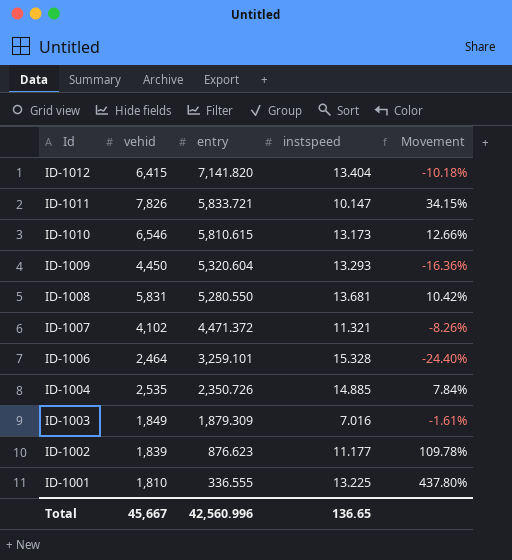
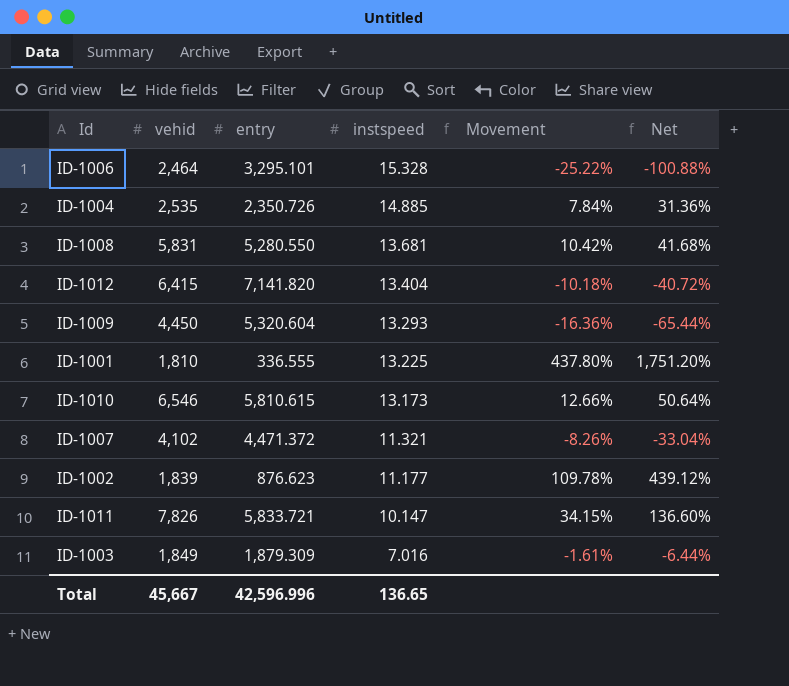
row order: Id descending -> instspeed descending
column Net | formula: none -> [Movement] * 4
ID-1006 | entry: 3,259.101 -> 3,295.101
ID-1006 | Movement: -24.40% -> -25.22%
Total | entry: 42,560.996 -> 42,596.996

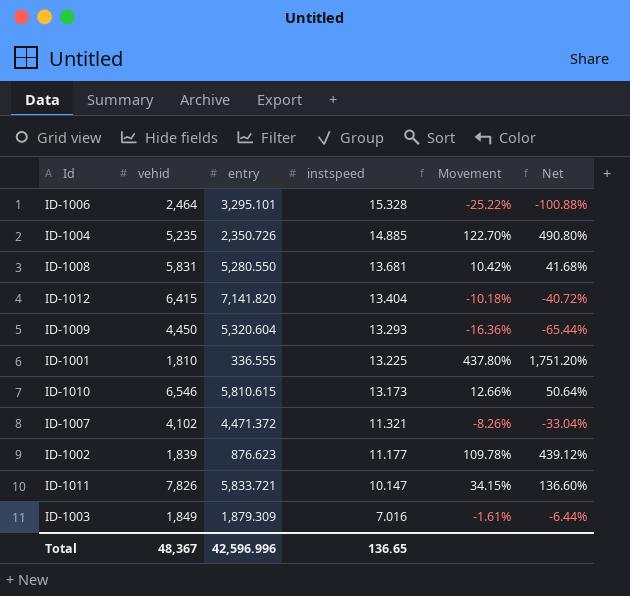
ID-1004 | vehid: 2,535 -> 5,235
ID-1004 | Movement: 7.84% -> 122.70%
ID-1004 | Net: 31.36% -> 490.80%
Total | vehid: 45,667 -> 48,367

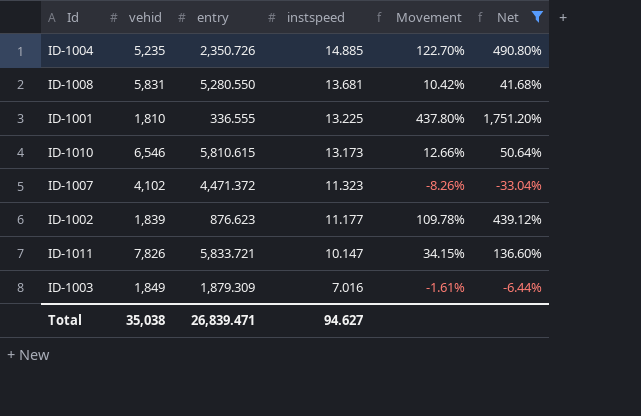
filter: none -> Net >= -33.04%
ID-1007 | instspeed: 11.321 -> 11.323
Total | vehid: 48,367 -> 35,038
Total | entry: 42,596.996 -> 26,839.471
Total | instspeed: 136.65 -> 94.627

